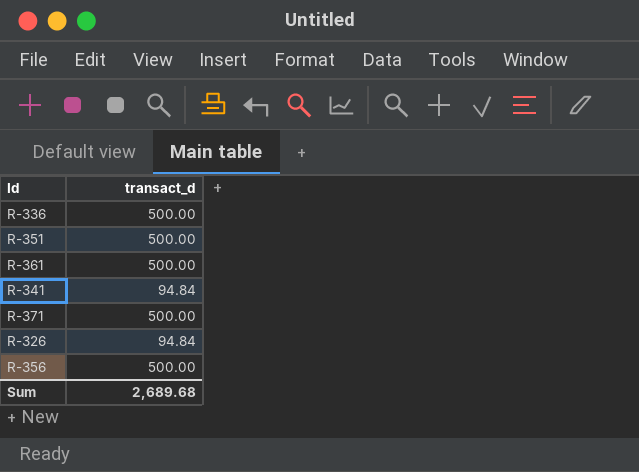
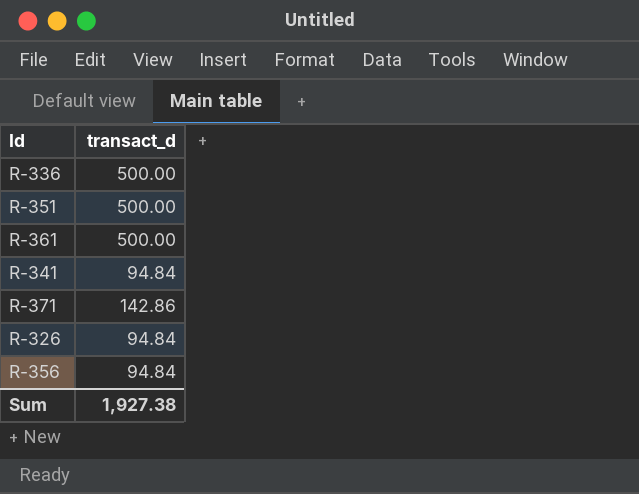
R-371 | transact_d: 500.00 -> 142.86
R-356 | transact_d: 500.00 -> 94.84
Sum | transact_d: 2,689.68 -> 1,927.38

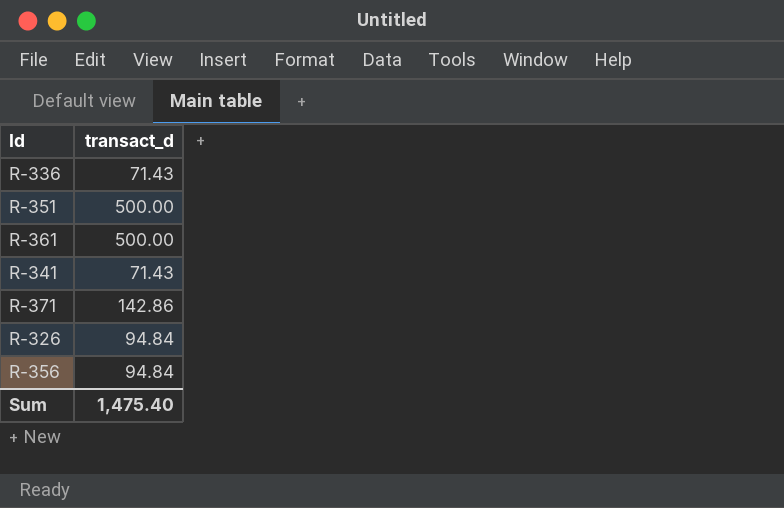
R-336 | transact_d: 500.00 -> 71.43
R-341 | transact_d: 94.84 -> 71.43
Sum | transact_d: 1,927.38 -> 1,475.40

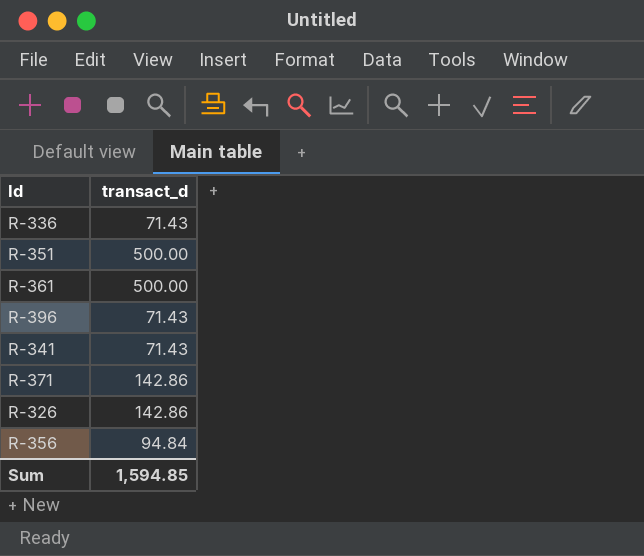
row R-396: none -> 71.43
R-326 | transact_d: 94.84 -> 142.86
Sum | transact_d: 1,475.40 -> 1,594.85

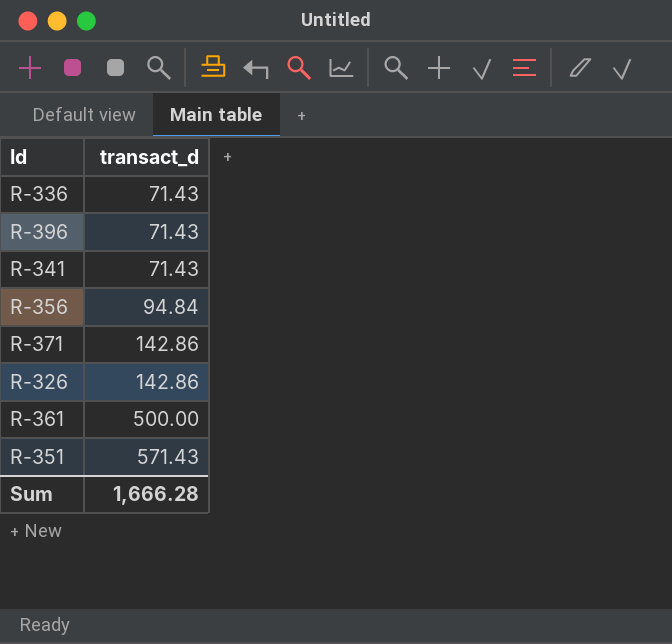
row order: none -> transact_d ascending
R-351 | transact_d: 500.00 -> 571.43
Sum | transact_d: 1,594.85 -> 1,666.28

